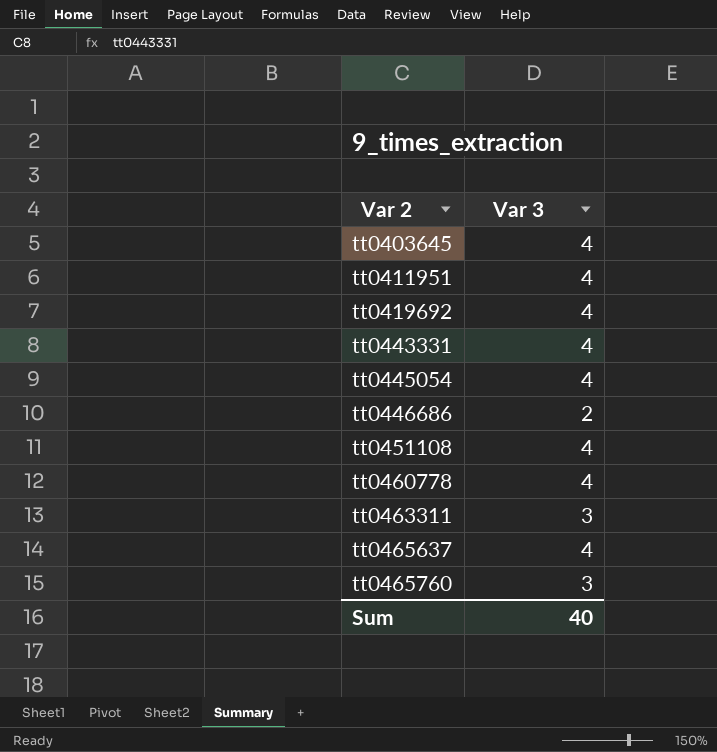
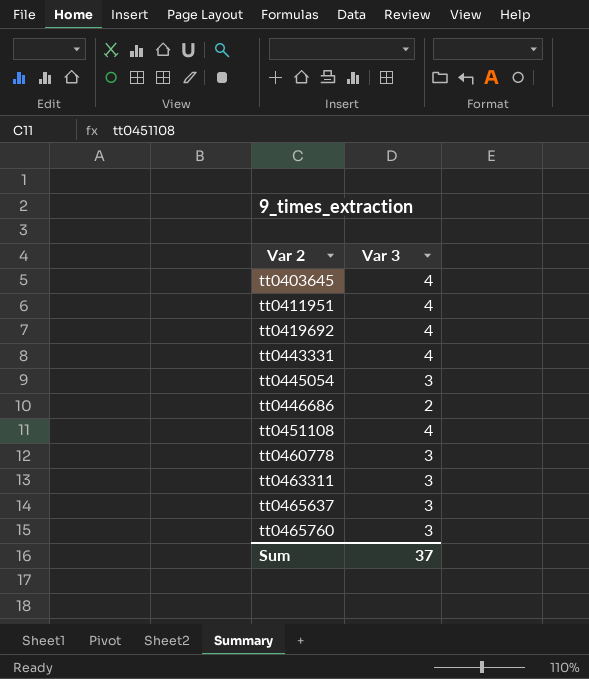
tt0445054 | Var 3: 4 -> 3
tt0460778 | Var 3: 4 -> 3
tt0465637 | Var 3: 4 -> 3
Sum | Var 3: 40 -> 37

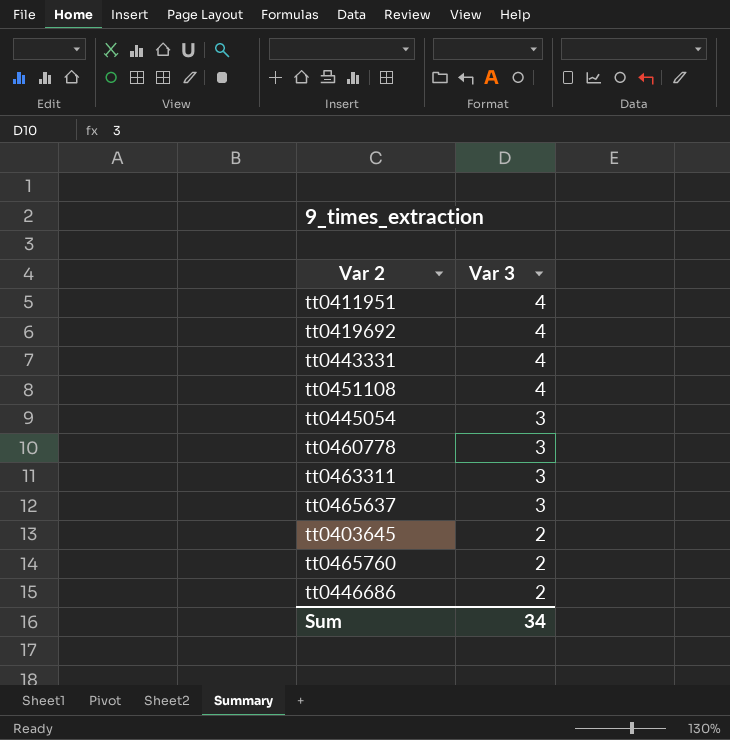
row order: Var 2 ascending -> Var 3 descending
tt0403645 | Var 3: 4 -> 2
tt0465760 | Var 3: 3 -> 2
Sum | Var 3: 37 -> 34

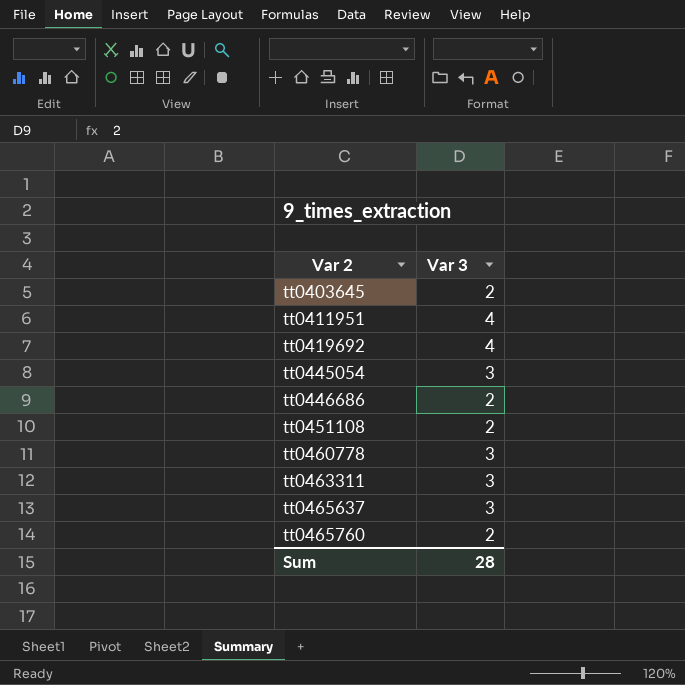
row order: Var 3 descending -> Var 2 ascending
row tt0443331: 4 -> none
tt0451108 | Var 3: 4 -> 2
Sum | Var 3: 34 -> 28

